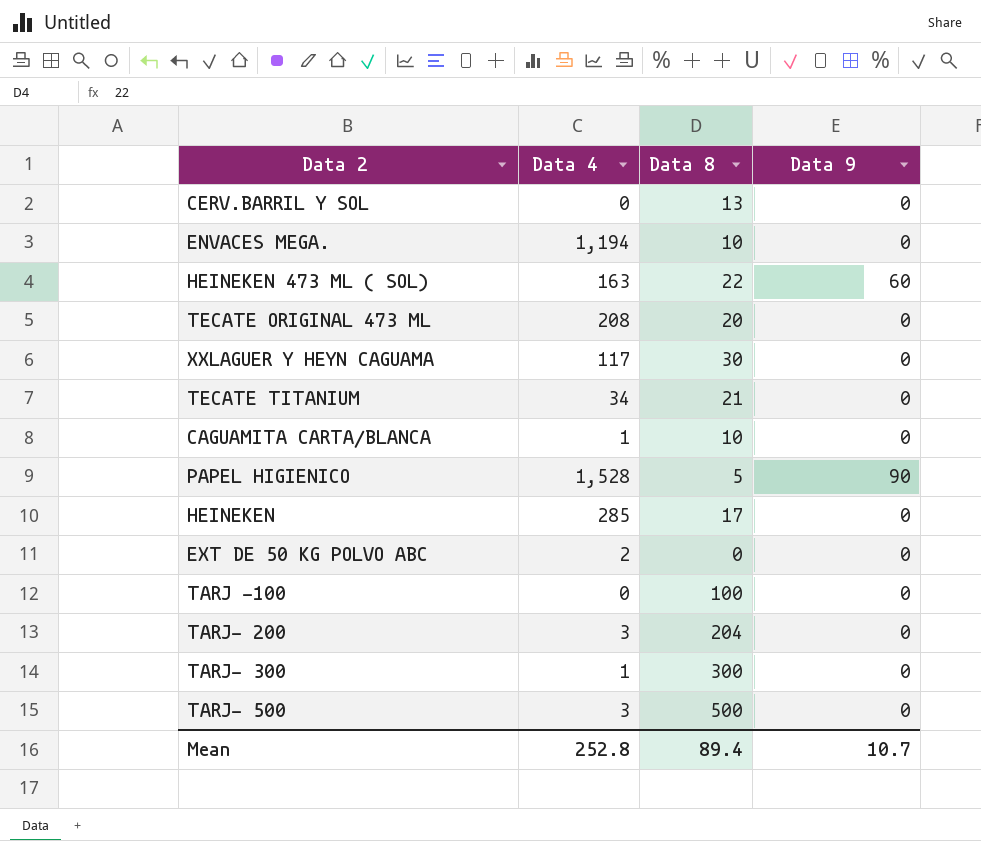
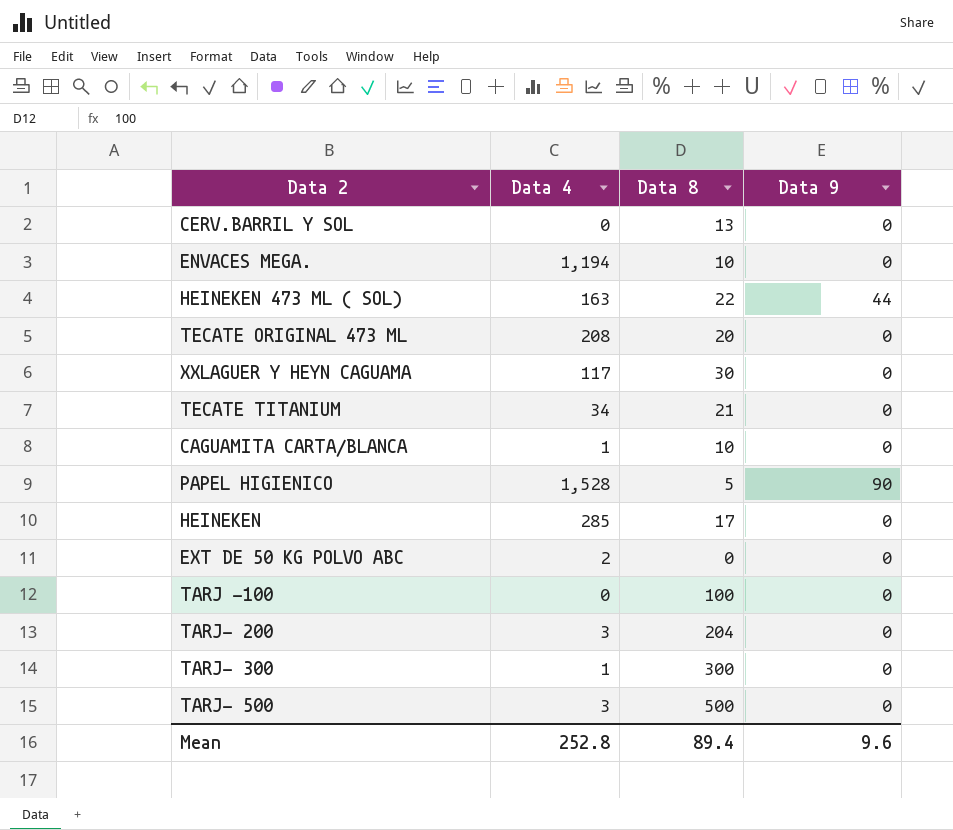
HEINEKEN 473 ML ( SOL) | Data 9: 60 -> 44
Mean | Data 9: 10.7 -> 9.6

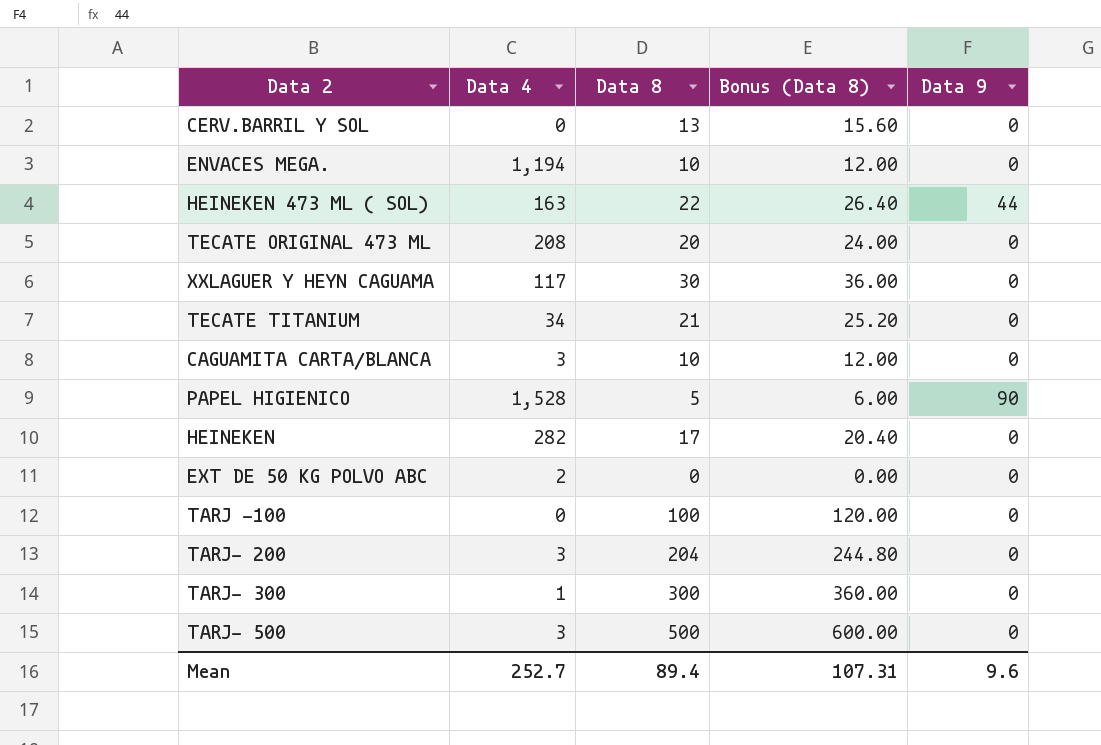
column Bonus (Data 8) | formula: none -> [Data 8] * 1.2
CAGUAMITA CARTA/BLANCA | Data 4: 1 -> 3
HEINEKEN | Data 4: 285 -> 282
Mean | Data 4: 252.8 -> 252.7

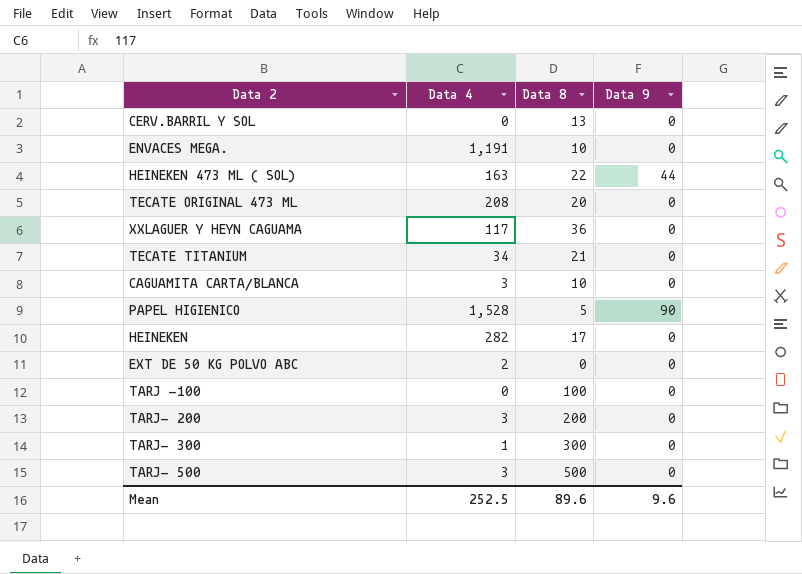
column Bonus (Data 8) | formula: [Data 8] * 1.2 -> none
ENVACES MEGA. | Data 4: 1,194 -> 1,191
XXLAGUER Y HEYN CAGUAMA | Data 8: 30 -> 36
TARJ- 200 | Data 8: 204 -> 200
Mean | Data 4: 252.7 -> 252.5
Mean | Data 8: 89.4 -> 89.6

